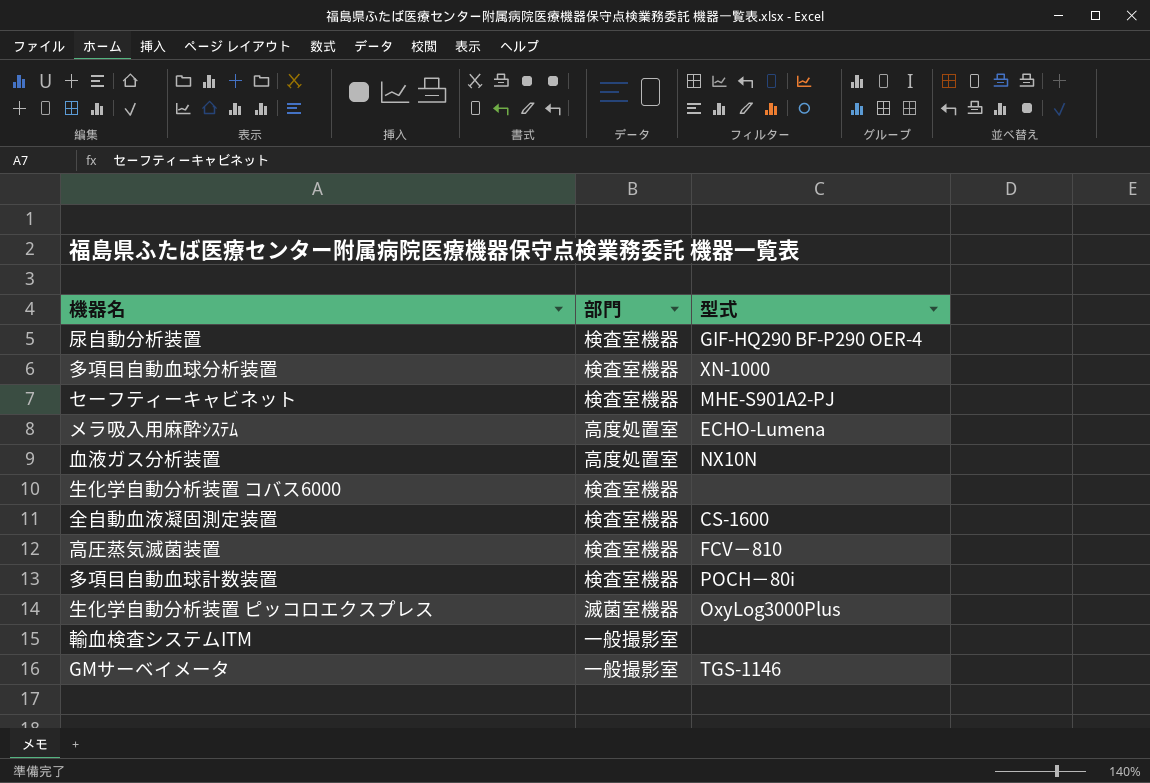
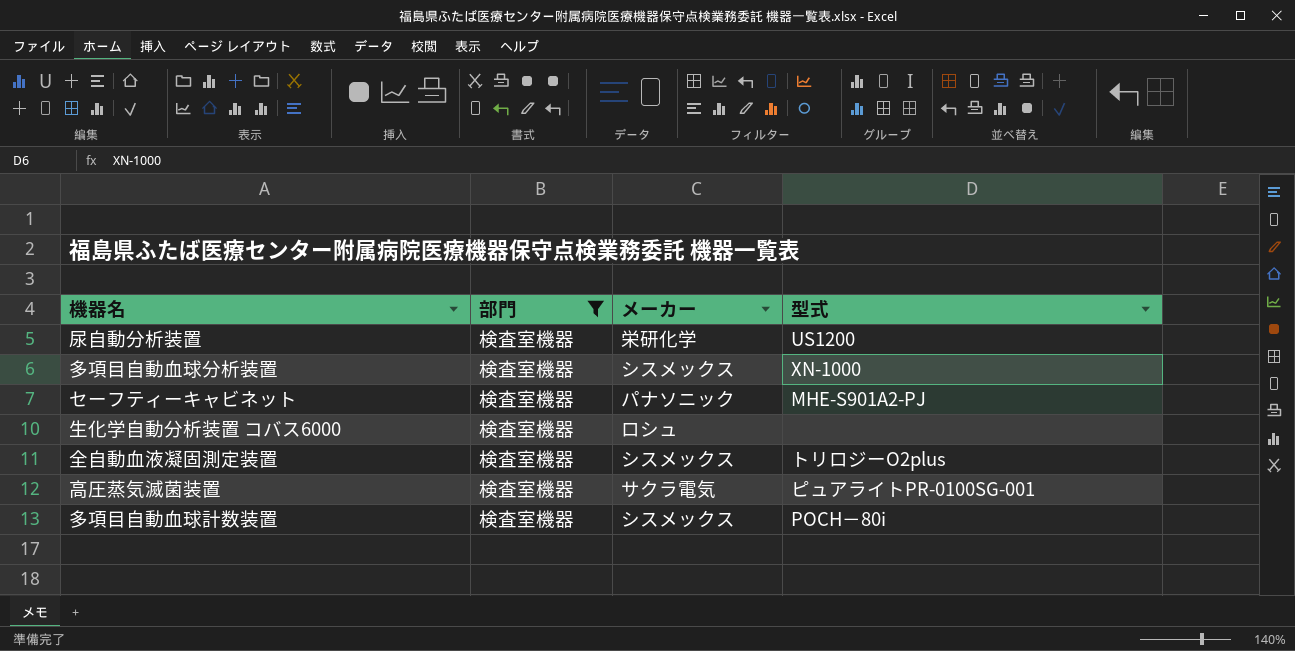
filter: none -> 部門 = 検査室機器
column メーカー | position: none -> 3
尿自動分析装置 | 型式: GIF-HQ290 BF-P290 OER-4 -> US1200
全自動血液凝固測定装置 | 型式: CS-1600 -> トリロジーO2plus
高圧蒸気滅菌装置 | 型式: FCV－810 -> ピュアライトPR-0100SG-001

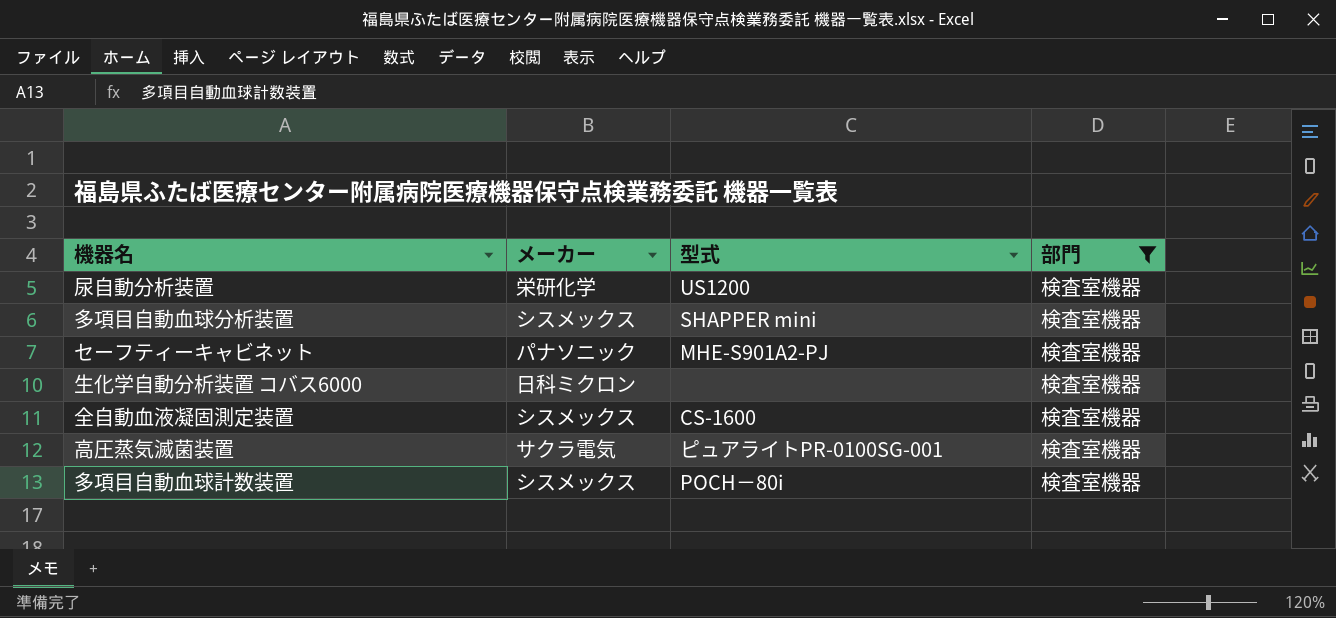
column 部門 | position: 2 -> 4
多項目自動血球分析装置 | 型式: XN-1000 -> SHAPPER mini
生化学自動分析装置 コバス6000 | メーカー: ロシュ -> 日科ミクロン
全自動血液凝固測定装置 | 型式: トリロジーO2plus -> CS-1600

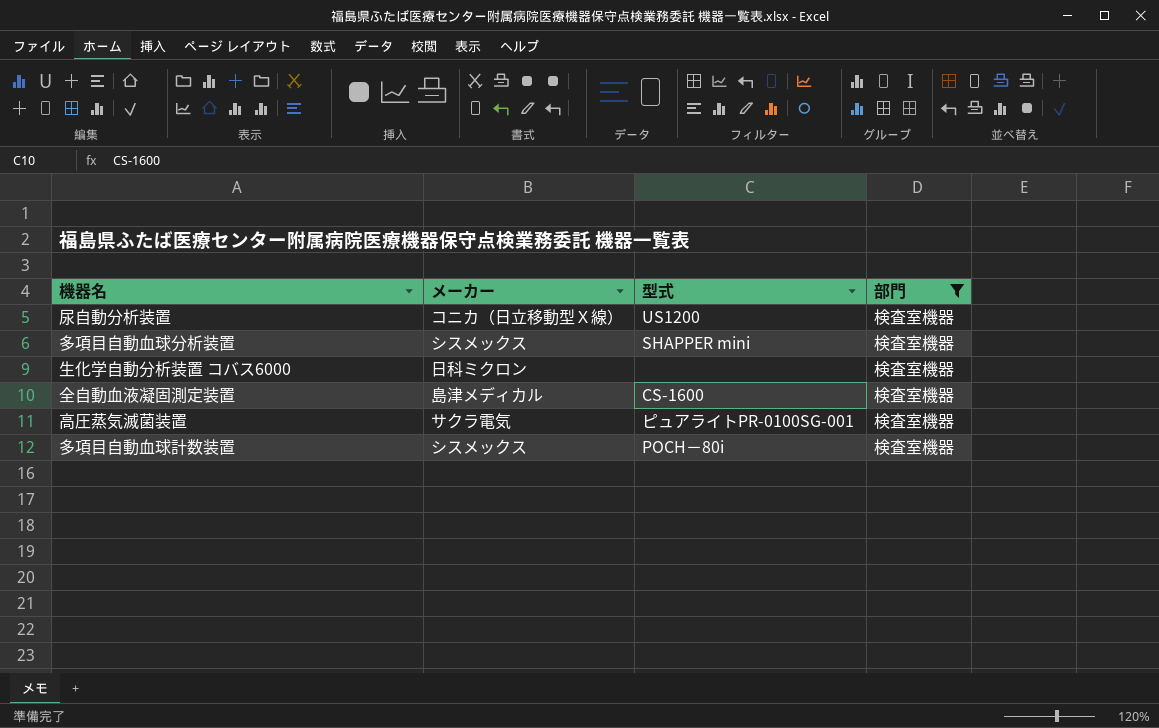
row セーフティーキャビネット: パナソニック | MHE-S901A2-PJ | 検査室機器 -> none
尿自動分析装置 | メーカー: 栄研化学 -> コニカ（日立移動型Ｘ線）
全自動血液凝固測定装置 | メーカー: シスメックス -> 島津メディカル

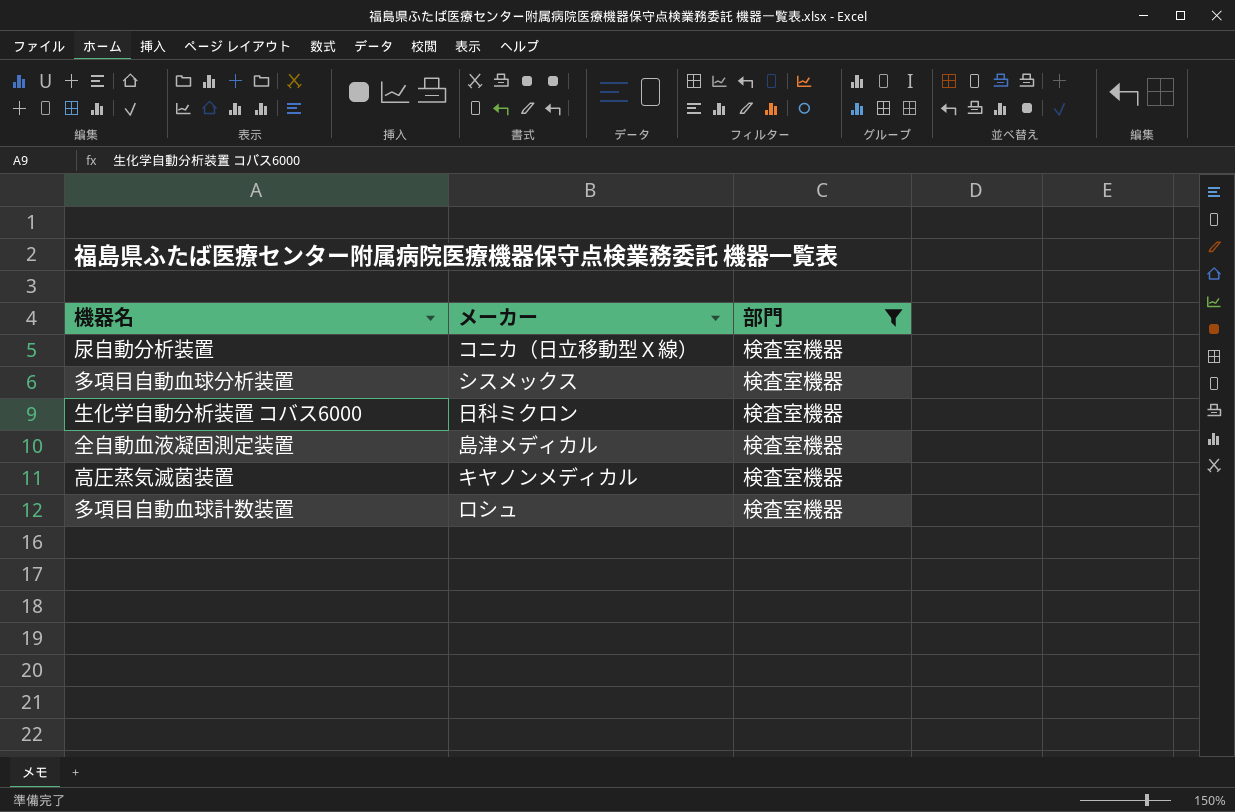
column 型式 | position: 3 -> none
高圧蒸気滅菌装置 | メーカー: サクラ電気 -> キヤノンメディカル
多項目自動血球計数装置 | メーカー: シスメックス -> ロシュ

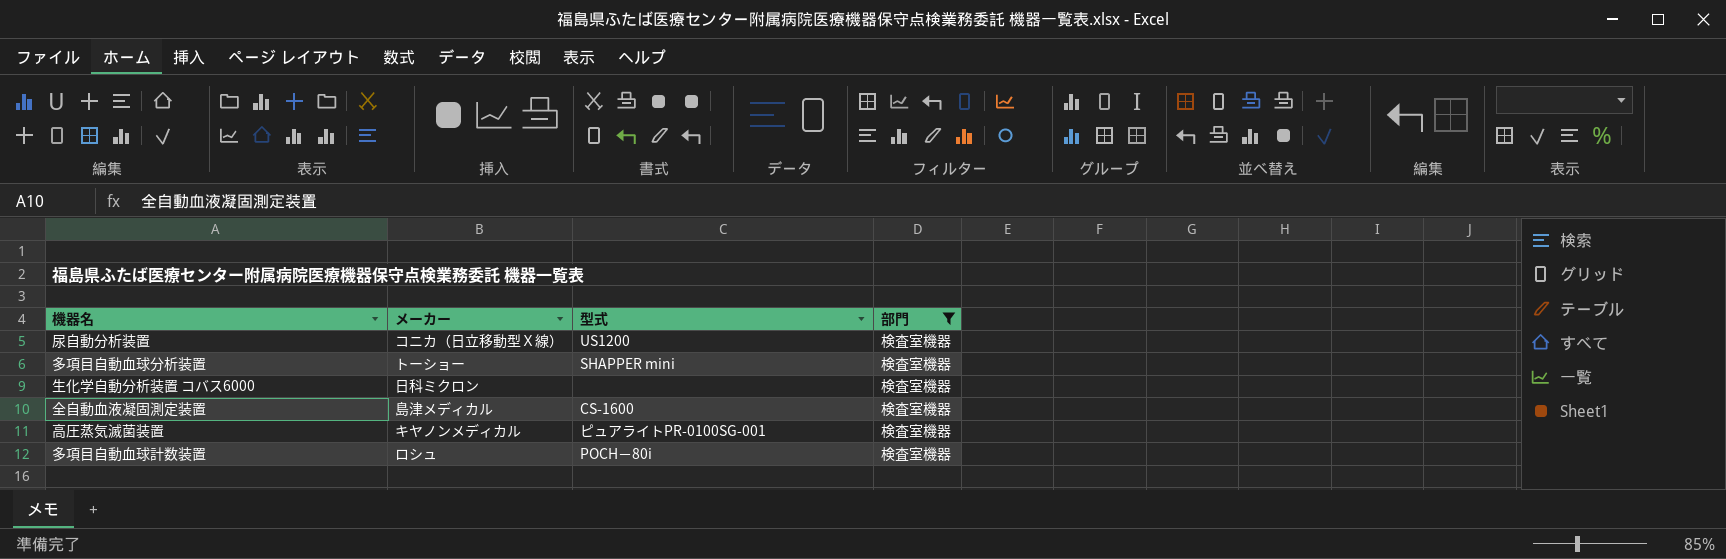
column 型式 | position: none -> 3
多項目自動血球分析装置 | メーカー: シスメックス -> トーショー

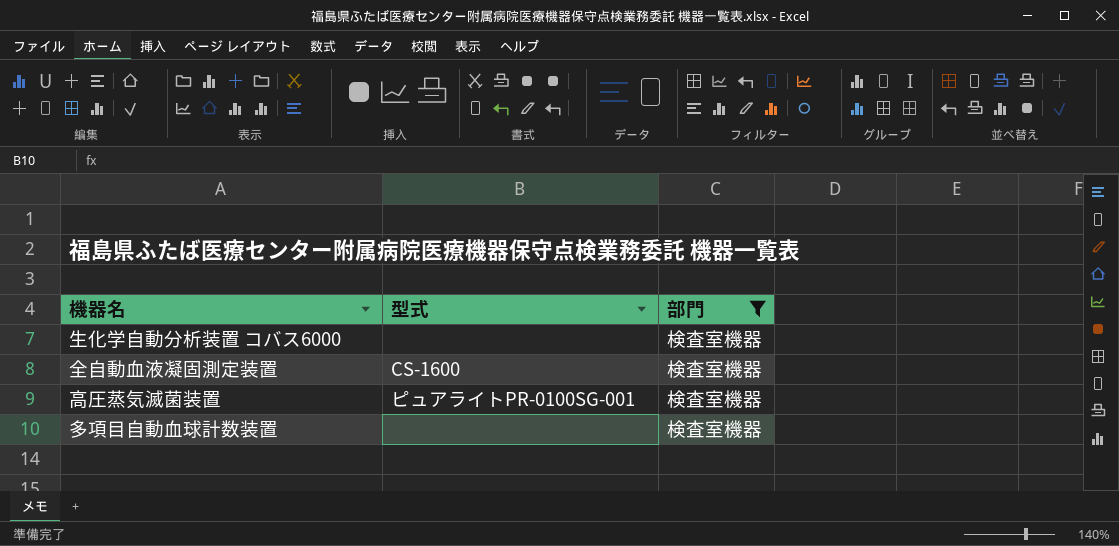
column メーカー | position: 2 -> none
row 尿自動分析装置: コニカ（日立移動型Ｘ線） | US1200 | 検査室機器 -> none
row 多項目自動血球分析装置: トーショー | SHAPPER mini | 検査室機器 -> none
多項目自動血球計数装置 | 型式: POCH－80i -> none

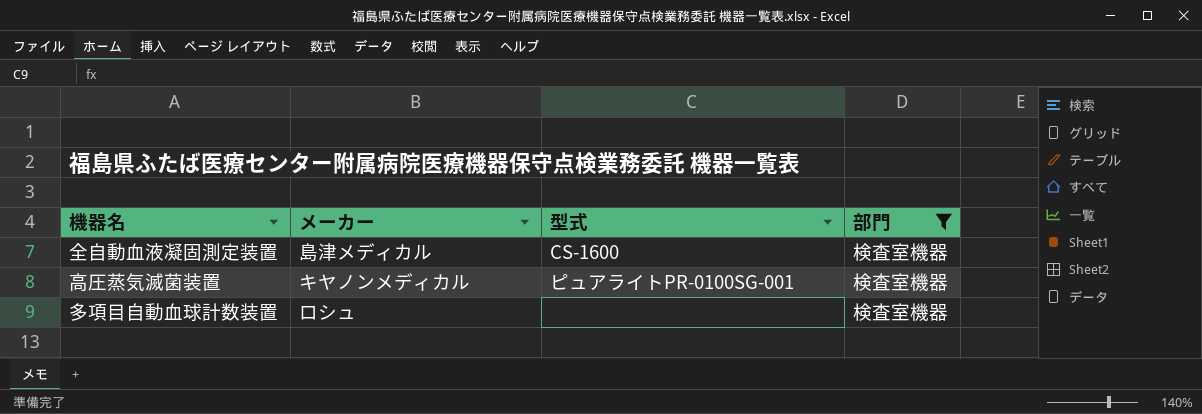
column メーカー | position: none -> 2
row 生化学自動分析装置 コバス6000: none | 検査室機器 -> none

